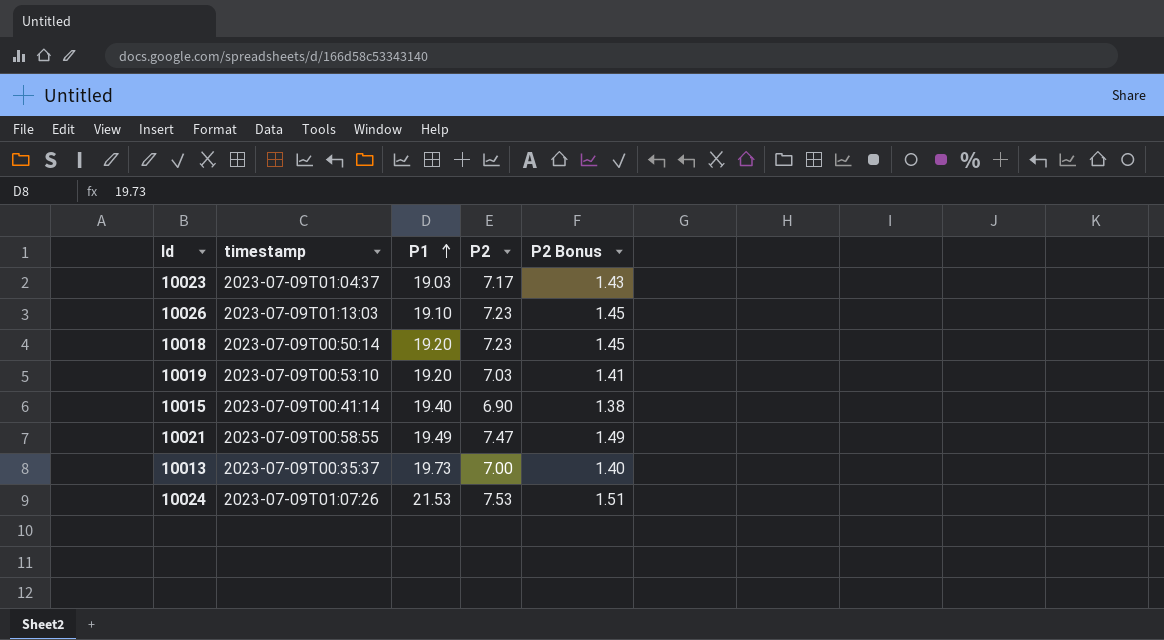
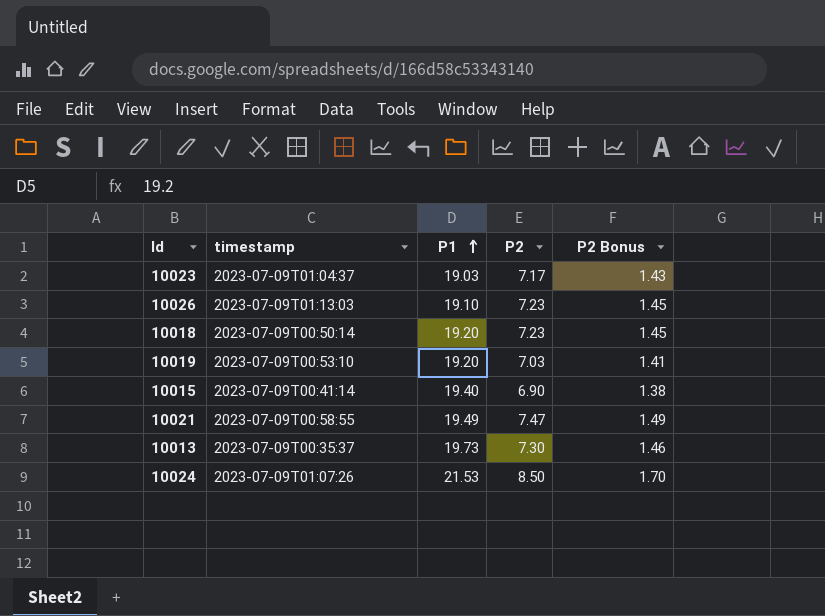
10013 | P2: 7.00 -> 7.30
10013 | P2 Bonus: 1.40 -> 1.46
10024 | P2: 7.53 -> 8.50
10024 | P2 Bonus: 1.51 -> 1.70

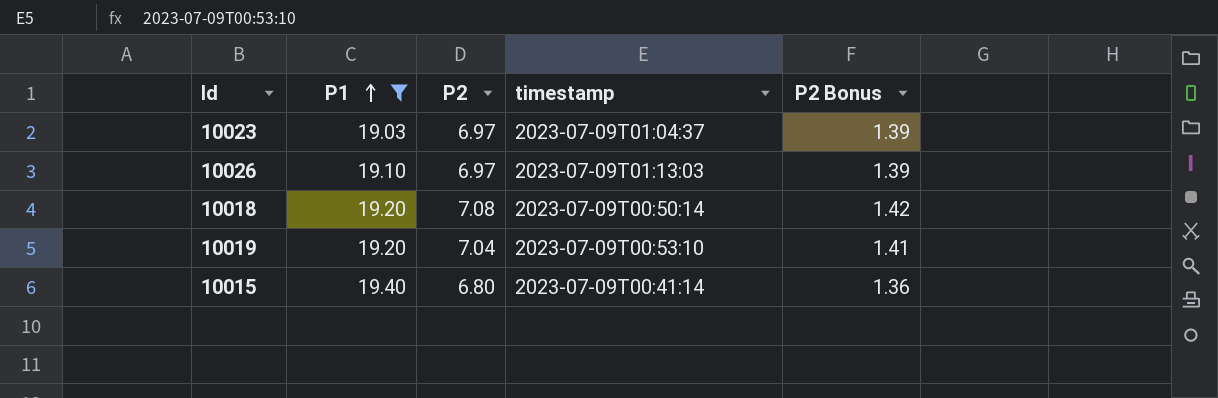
filter: none -> P1 <= 19.40
column timestamp | position: 2 -> 4
10023 | P2: 7.17 -> 6.97
10023 | P2 Bonus: 1.43 -> 1.39
10026 | P2: 7.23 -> 6.97
10026 | P2 Bonus: 1.45 -> 1.39
10018 | P2: 7.23 -> 7.08
10018 | P2 Bonus: 1.45 -> 1.42
10019 | P2: 7.03 -> 7.04
10015 | P2: 6.90 -> 6.80
10015 | P2 Bonus: 1.38 -> 1.36

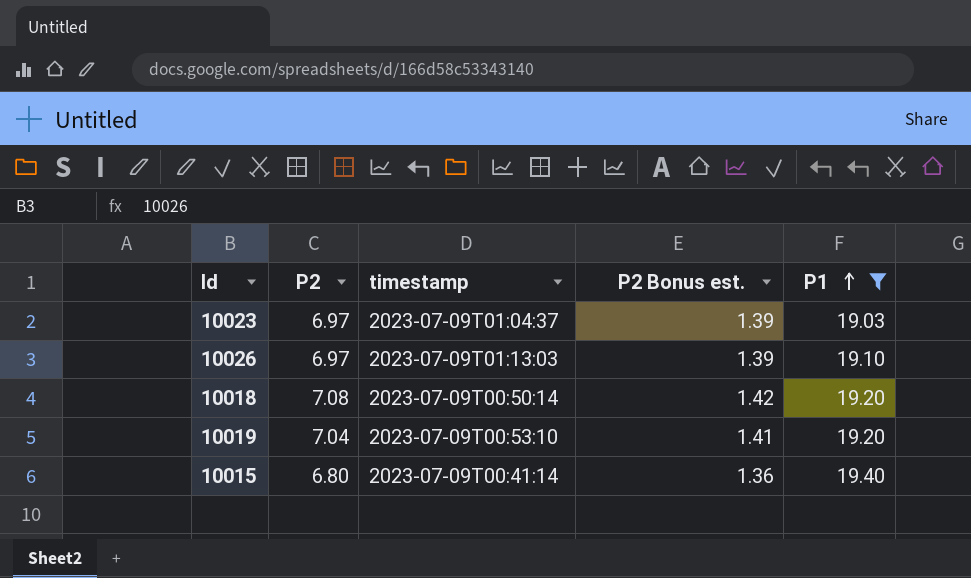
column name: P2 Bonus -> P2 Bonus est.
column P1 | position: 2 -> 5

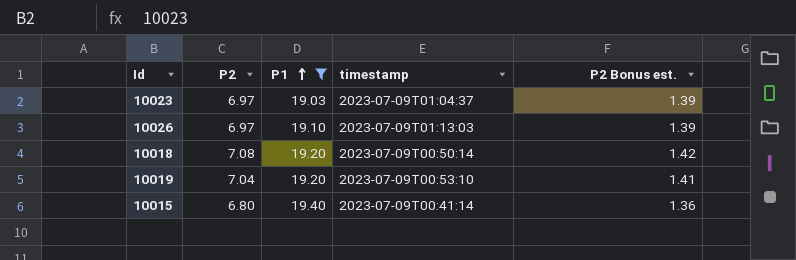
column P1 | position: 5 -> 3

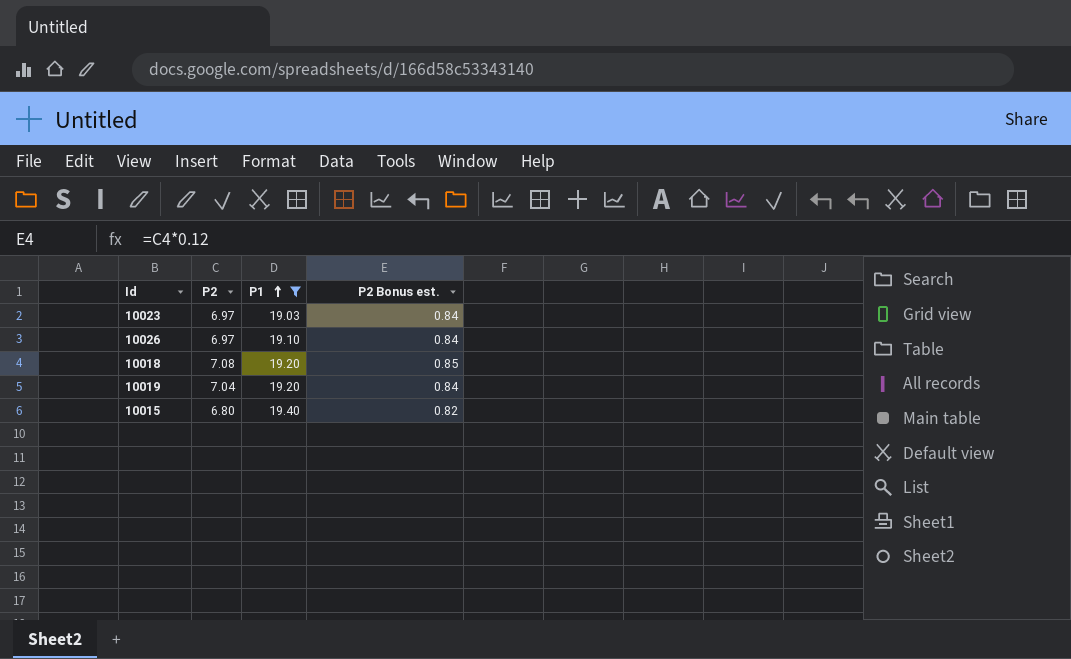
column timestamp | position: 4 -> none
column P2 Bonus est. | formula: [P2] * 0.2 -> [P2] * 0.12

